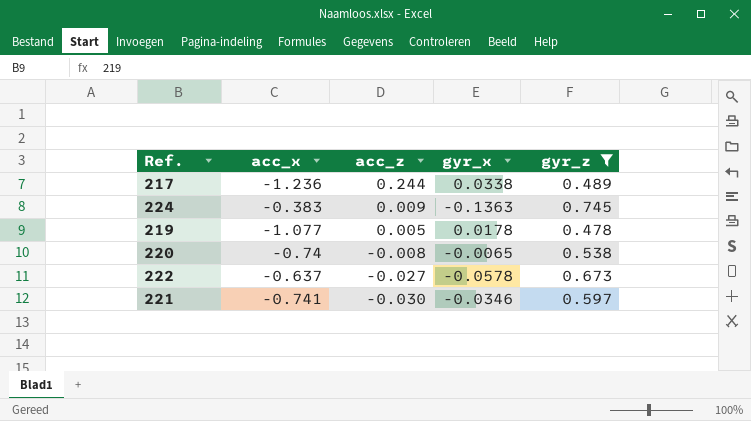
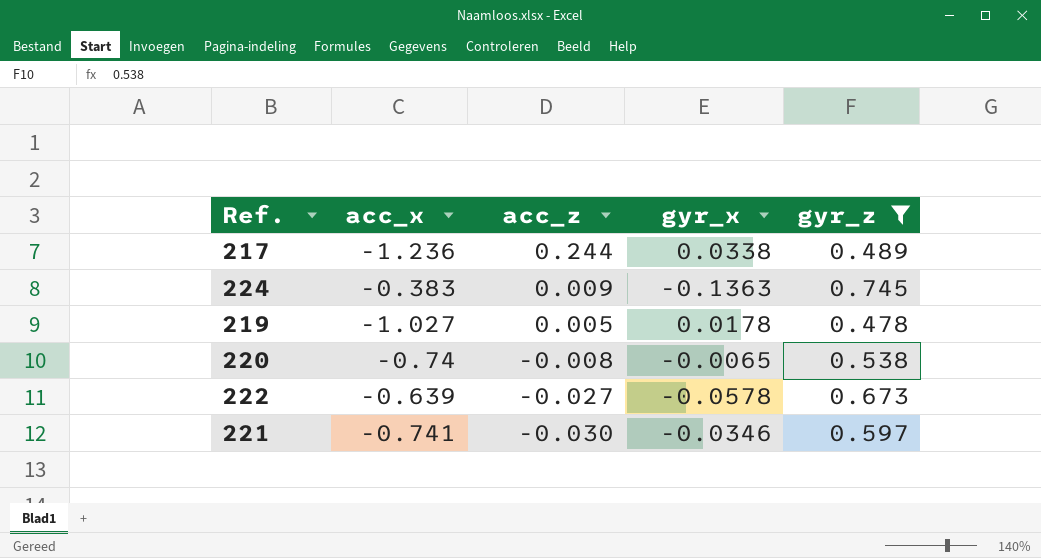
219 | acc_x: -1.077 -> -1.027
222 | acc_x: -0.637 -> -0.639

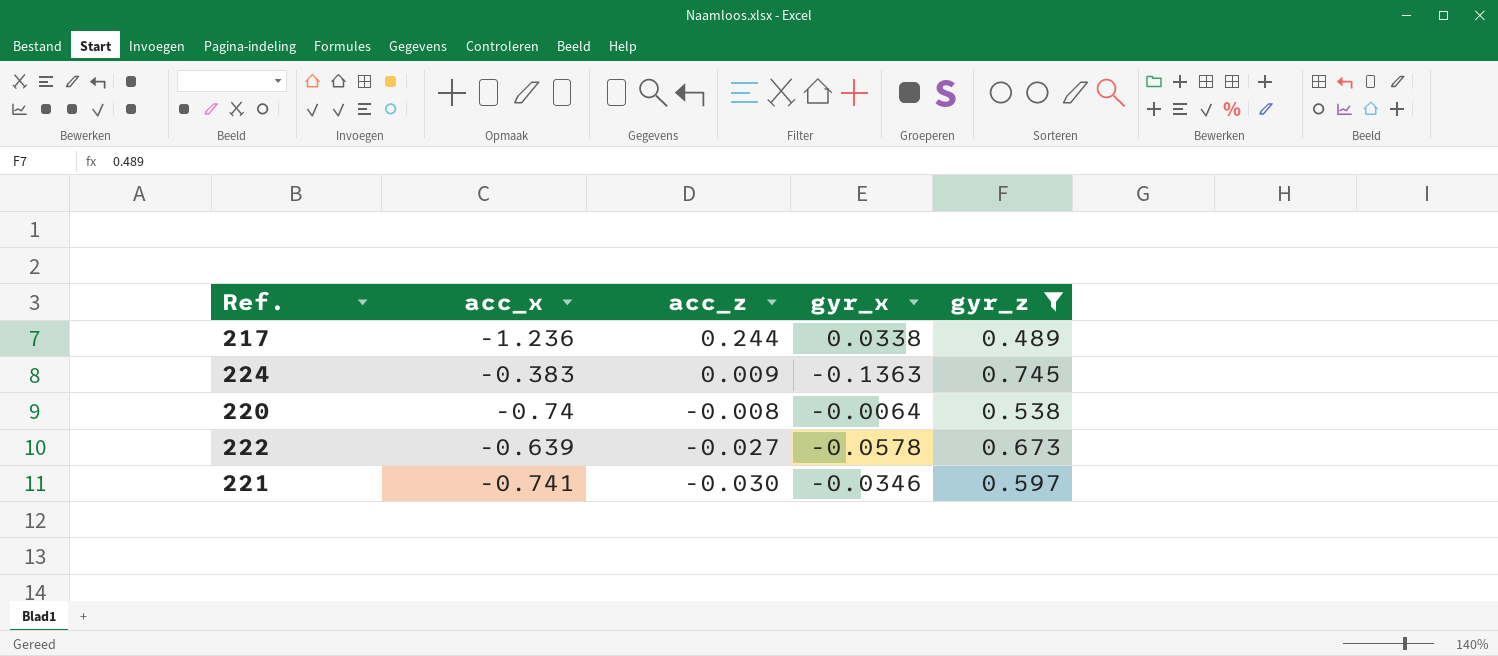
row 219: -1.027 | 0.005 | 0.0178 | 0.478 -> none
220 | gyr_x: -0.0065 -> -0.0064

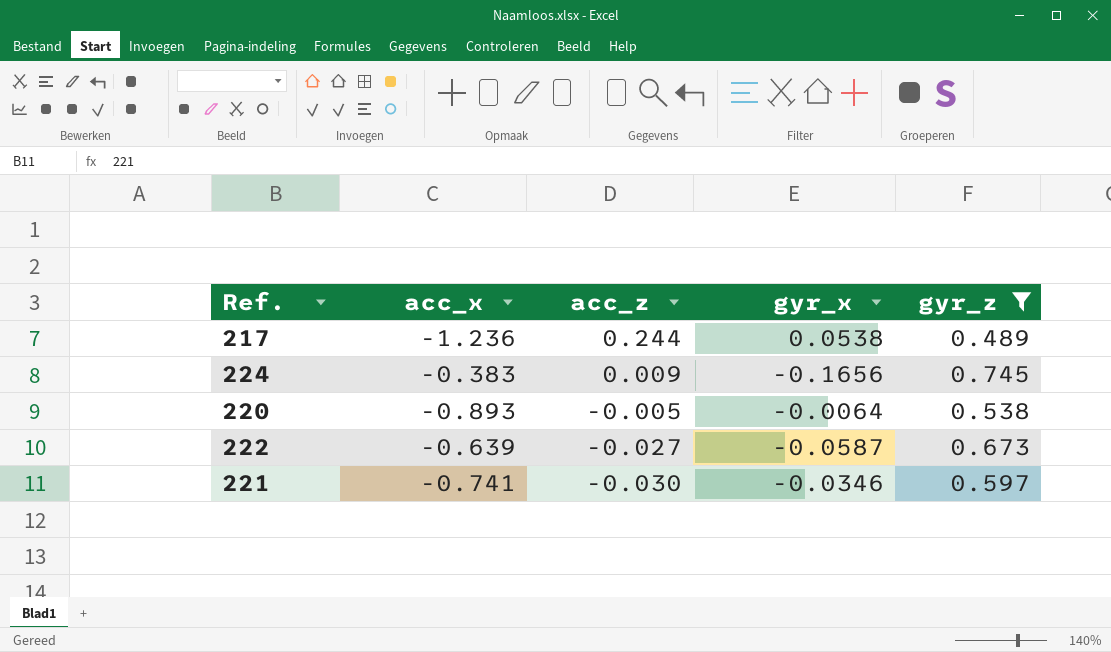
217 | gyr_x: 0.0338 -> 0.0538
224 | gyr_x: -0.1363 -> -0.1656
220 | acc_x: -0.74 -> -0.893
220 | acc_z: -0.008 -> -0.005
222 | gyr_x: -0.0578 -> -0.0587

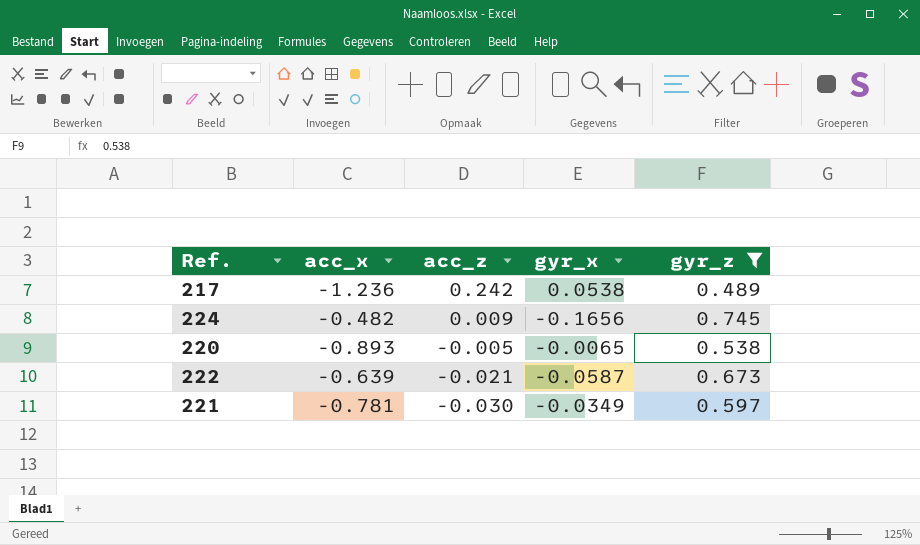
217 | acc_z: 0.244 -> 0.242
224 | acc_x: -0.383 -> -0.482
220 | gyr_x: -0.0064 -> -0.0065
222 | acc_z: -0.027 -> -0.021
221 | acc_x: -0.741 -> -0.781
221 | gyr_x: -0.0346 -> -0.0349

